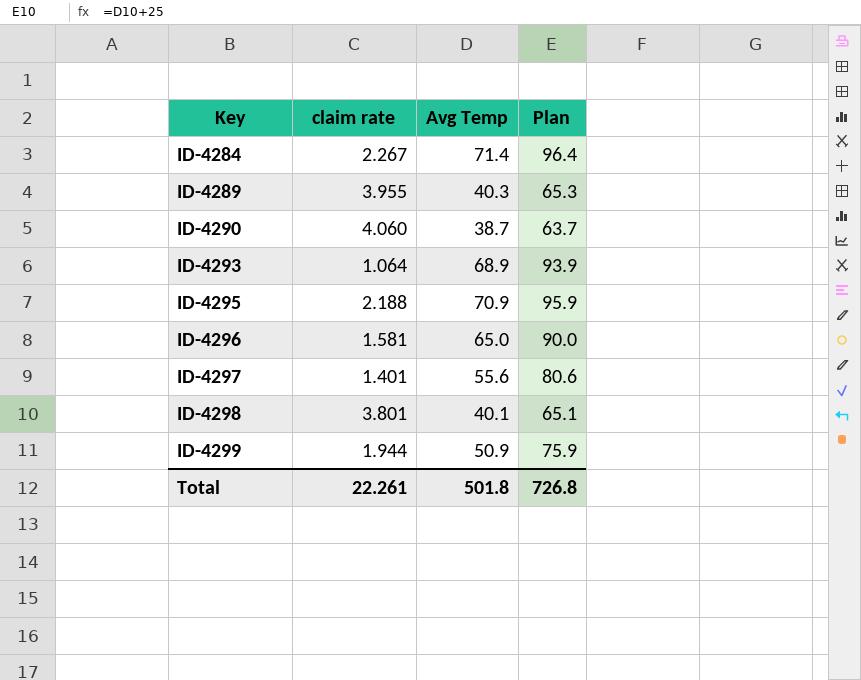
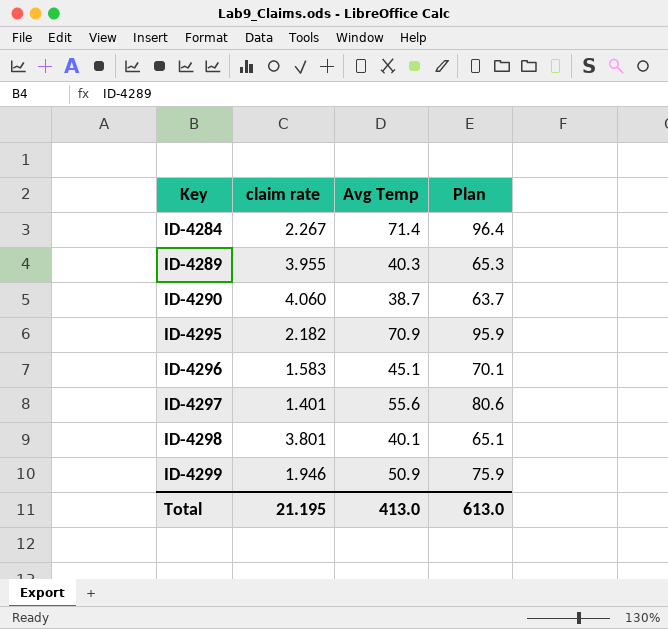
row ID-4293: 1.064 | 68.9 | 93.9 -> none
ID-4295 | claim rate: 2.188 -> 2.182
ID-4296 | claim rate: 1.581 -> 1.583
ID-4296 | Avg Temp: 65.0 -> 45.1
ID-4296 | Plan: 90.0 -> 70.1
ID-4299 | claim rate: 1.944 -> 1.946
Total | claim rate: 22.261 -> 21.195
Total | Avg Temp: 501.8 -> 413.0
Total | Plan: 726.8 -> 613.0

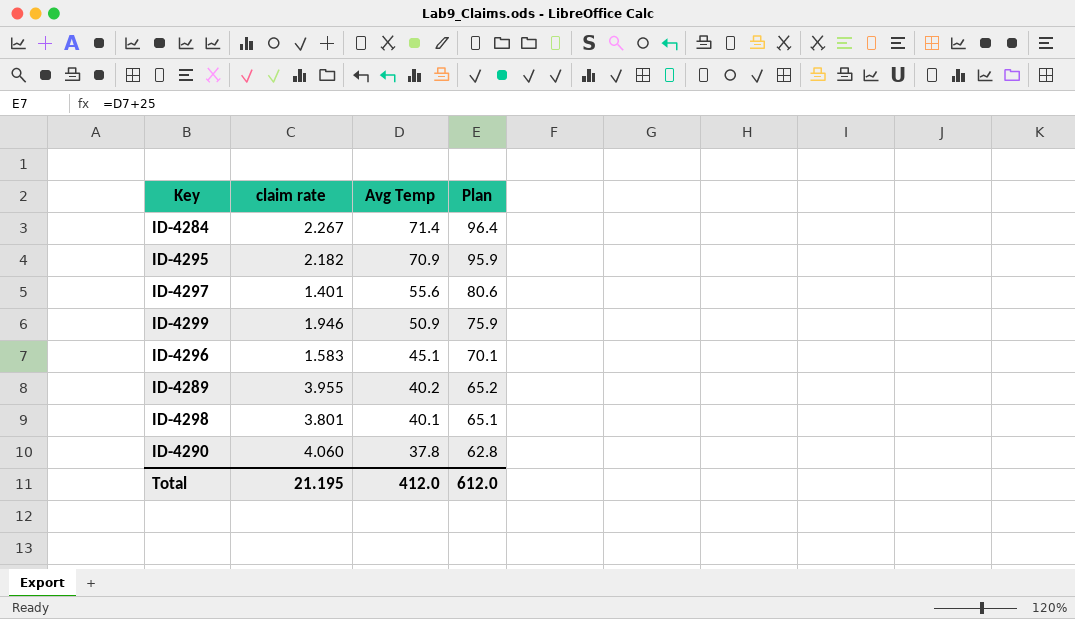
row order: Key ascending -> Avg Temp descending
ID-4289 | Avg Temp: 40.3 -> 40.2
ID-4289 | Plan: 65.3 -> 65.2
ID-4290 | Avg Temp: 38.7 -> 37.8
ID-4290 | Plan: 63.7 -> 62.8
Total | Avg Temp: 413.0 -> 412.0
Total | Plan: 613.0 -> 612.0

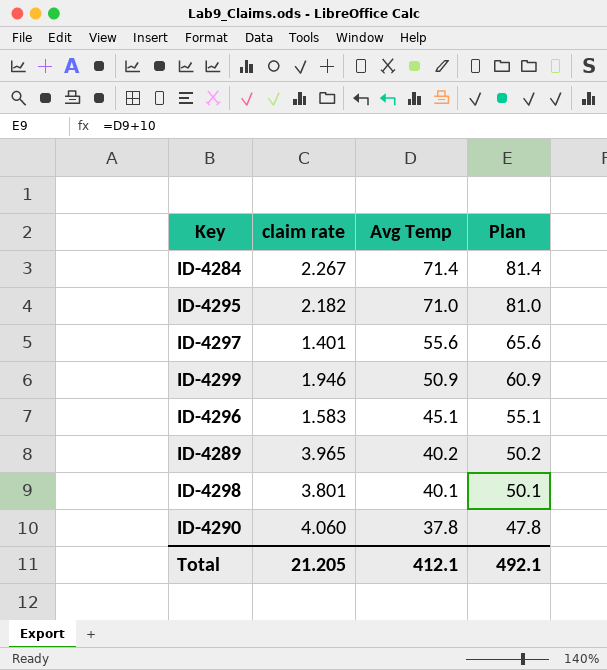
column Plan | formula: [Avg Temp] + 25 -> [Avg Temp] + 10
ID-4295 | Avg Temp: 70.9 -> 71.0
ID-4289 | claim rate: 3.955 -> 3.965
Total | claim rate: 21.195 -> 21.205
Total | Avg Temp: 412.0 -> 412.1
Total | Plan: 612.0 -> 492.1

